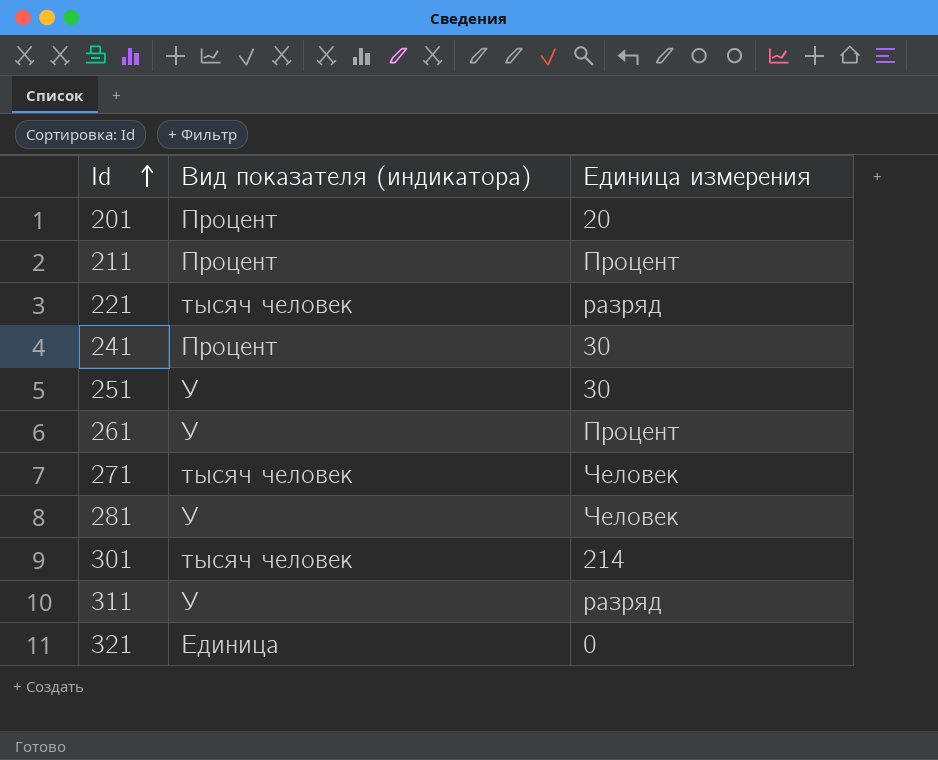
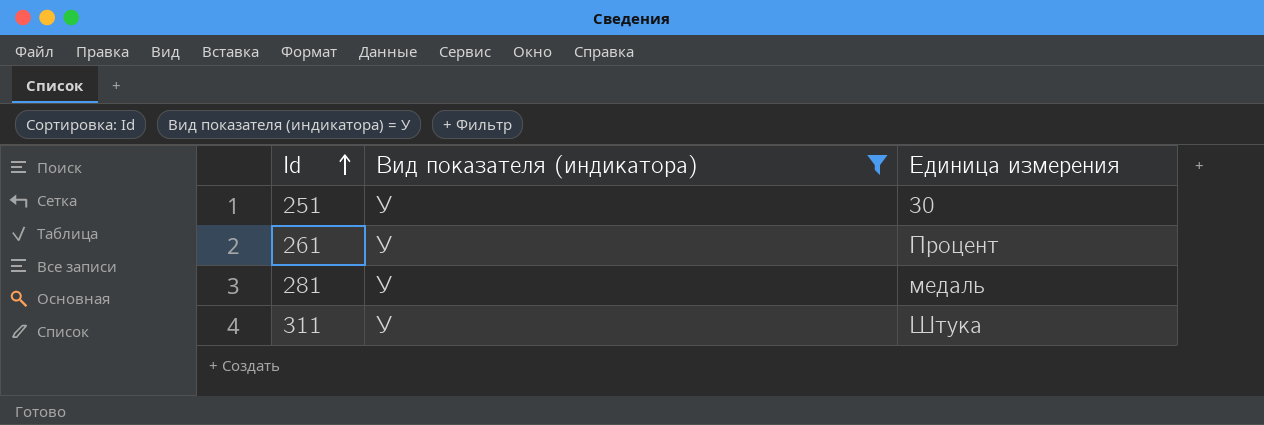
filter: none -> Вид показателя (индикатора) = У
281 | Единица измерения: Человек -> медаль
311 | Единица измерения: разряд -> Штука

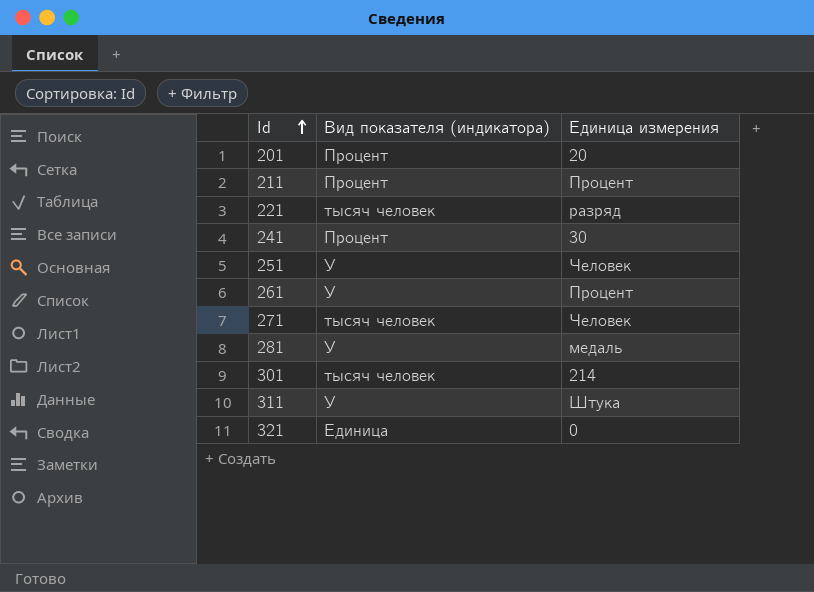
filter: Вид показателя (индикатора) = У -> none
251 | Единица измерения: 30 -> Человек

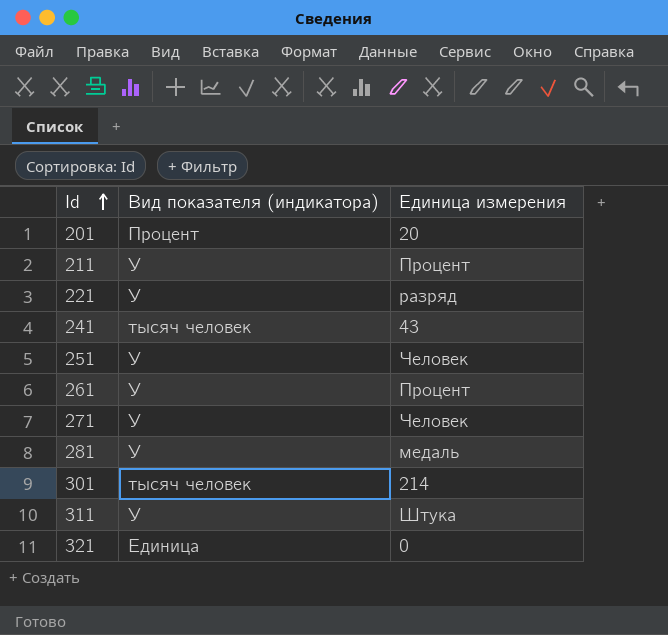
211 | Вид показателя (индикатора): Процент -> У
221 | Вид показателя (индикатора): тысяч человек -> У
241 | Вид показателя (индикатора): Процент -> тысяч человек
241 | Единица измерения: 30 -> 43
271 | Вид показателя (индикатора): тысяч человек -> У

